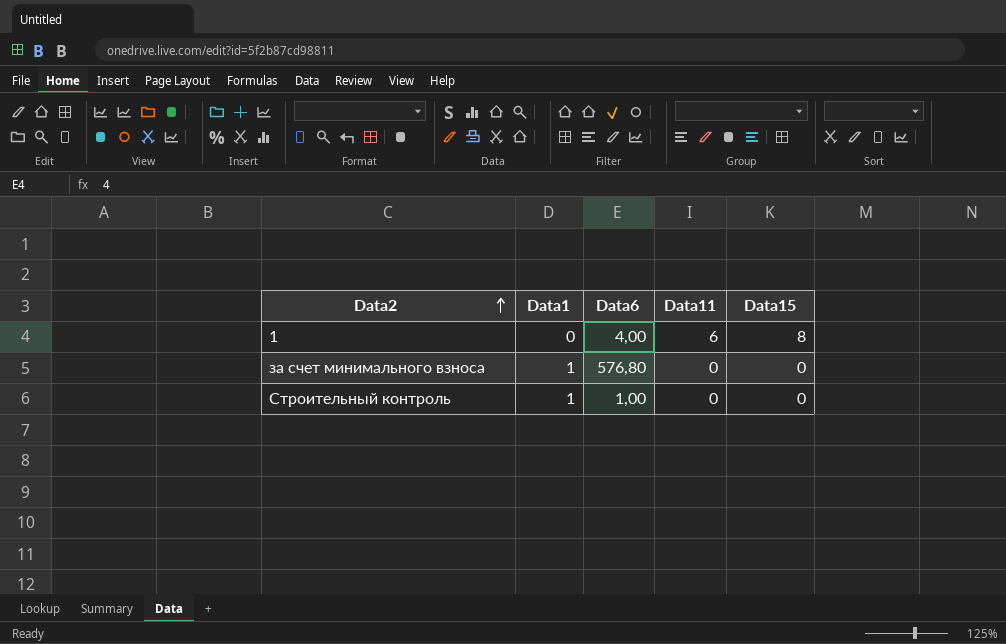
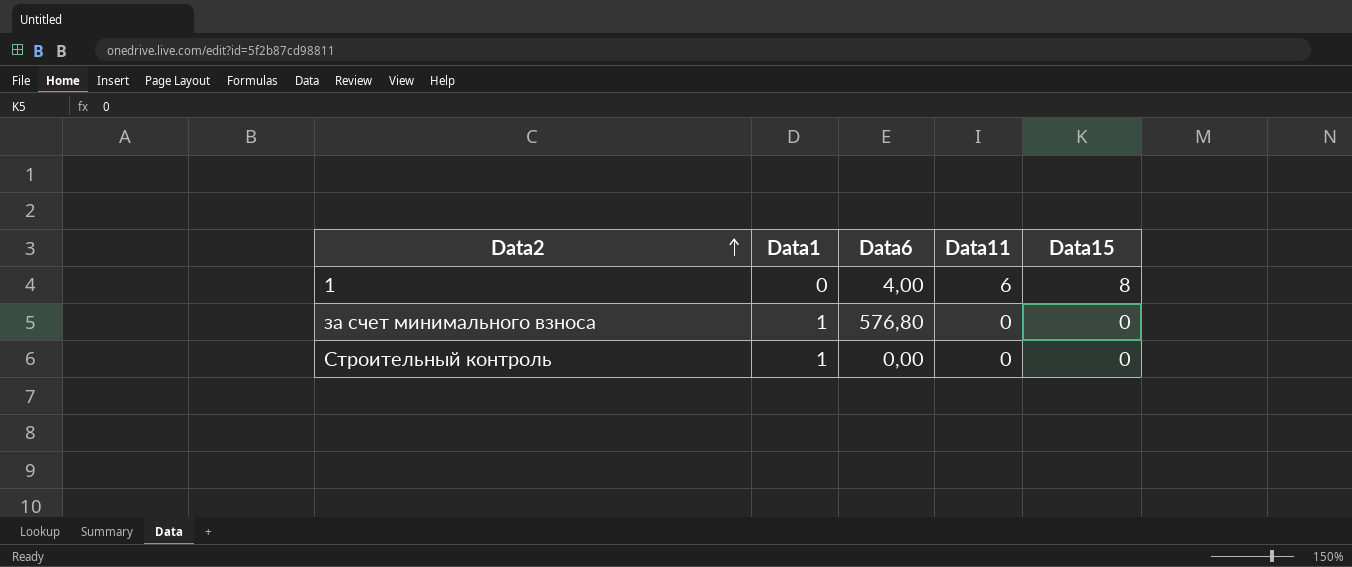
Строительный контроль | Data6: 1,00 -> 0,00

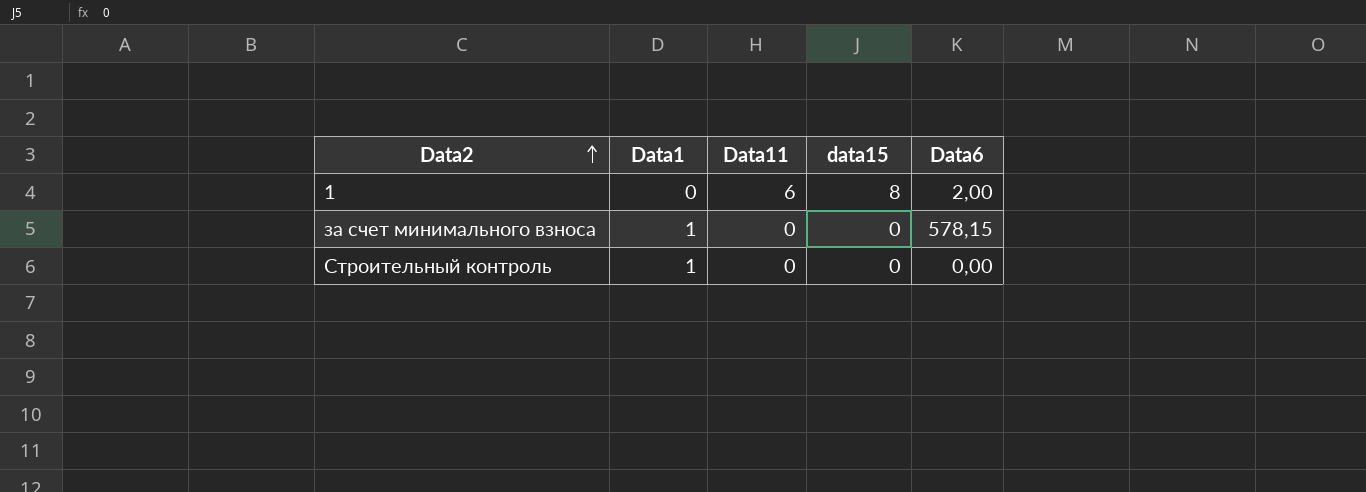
column name: Data15 -> data15
column Data6 | position: 3 -> 5
1 | Data6: 4,00 -> 2,00
за счет минимального взноса | Data6: 576,80 -> 578,15

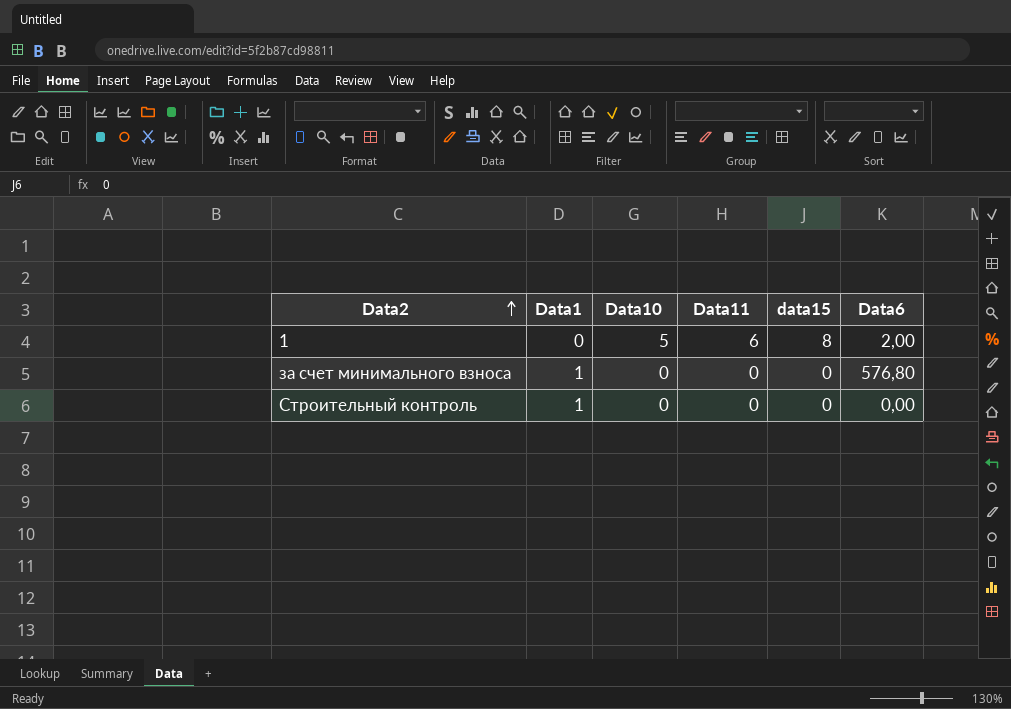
column Data10 | position: none -> 3
за счет минимального взноса | Data6: 578,15 -> 576,80

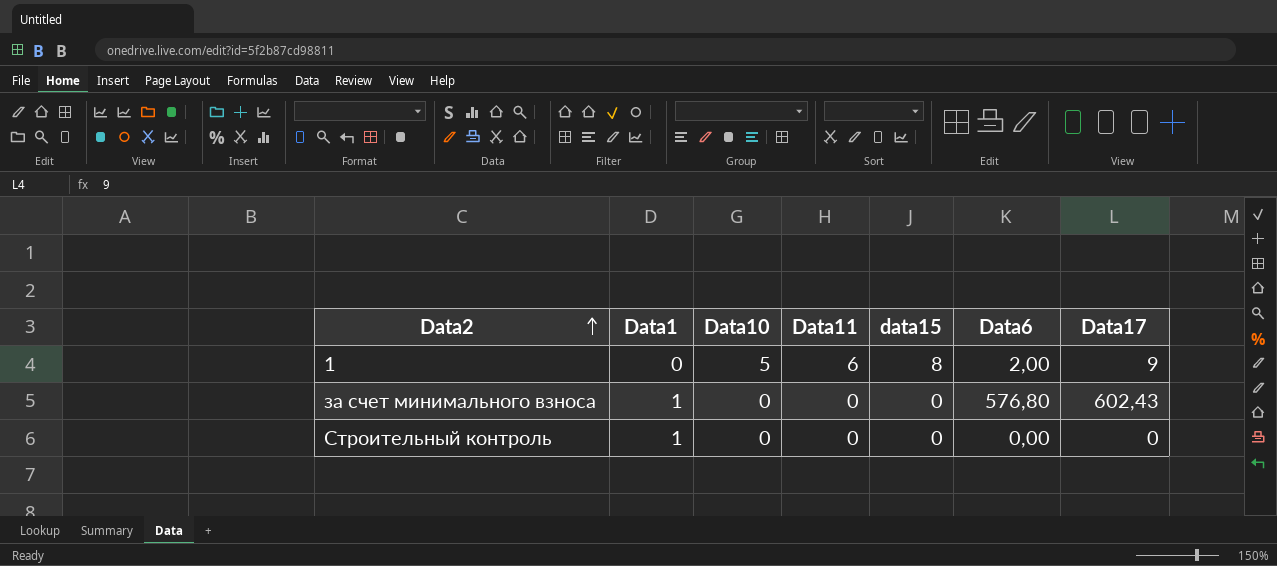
column Data17 | position: none -> 7

